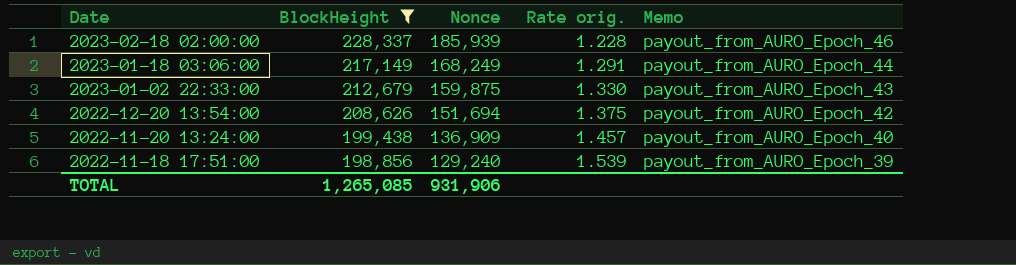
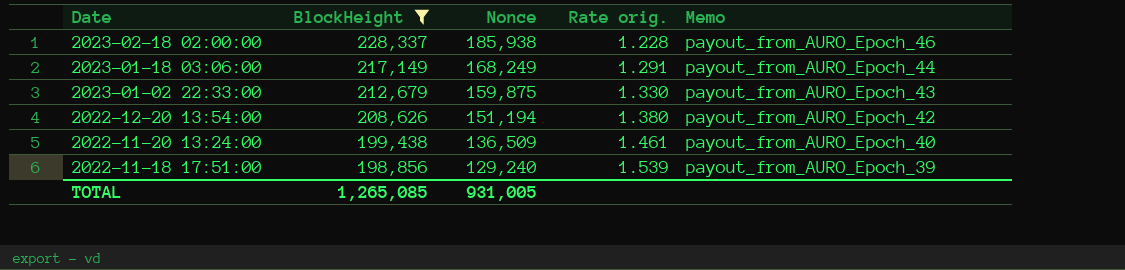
2023-02-18 02:00:00 | Nonce: 185,939 -> 185,938
2022-12-20 13:54:00 | Nonce: 151,694 -> 151,194
2022-12-20 13:54:00 | Rate orig.: 1.375 -> 1.380
2022-11-20 13:24:00 | Nonce: 136,909 -> 136,509
2022-11-20 13:24:00 | Rate orig.: 1.457 -> 1.461
TOTAL | Nonce: 931,906 -> 931,005

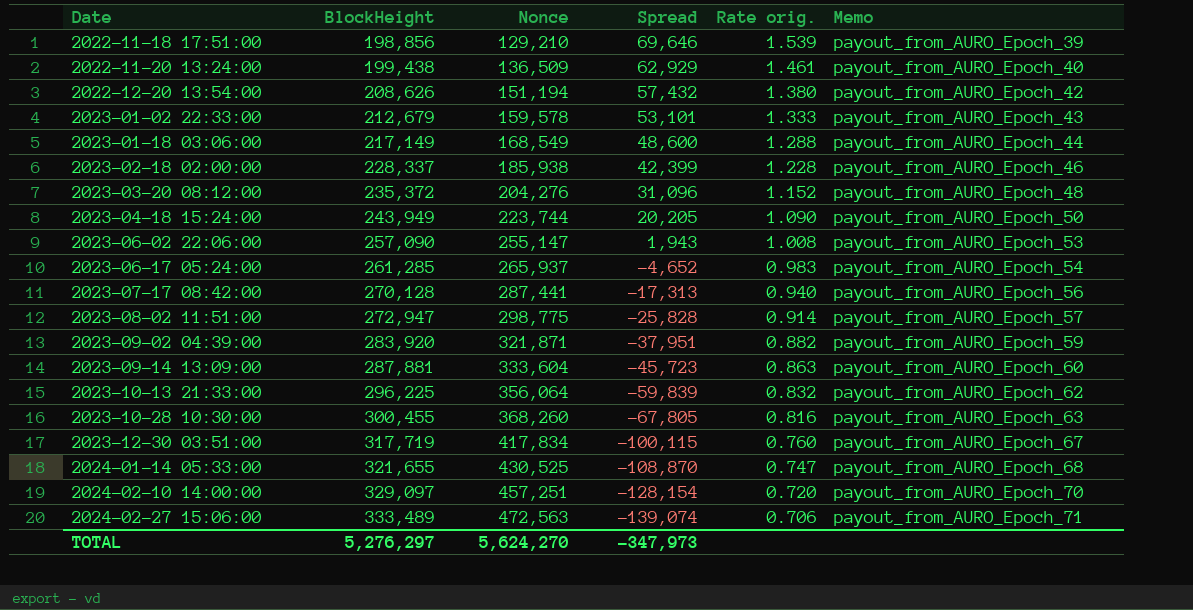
filter: BlockHeight <= 228,337 -> none
row order: Date descending -> Date ascending
column Spread | formula: none -> [BlockHeight] - [Nonce]
2022-11-18 17:51:00 | Nonce: 129,240 -> 129,210
2023-01-02 22:33:00 | Nonce: 159,875 -> 159,578
2023-01-02 22:33:00 | Rate orig.: 1.330 -> 1.333
2023-01-18 03:06:00 | Nonce: 168,249 -> 168,549
2023-01-18 03:06:00 | Rate orig.: 1.291 -> 1.288
TOTAL | BlockHeight: 1,265,085 -> 5,276,297
TOTAL | Nonce: 931,005 -> 5,624,270

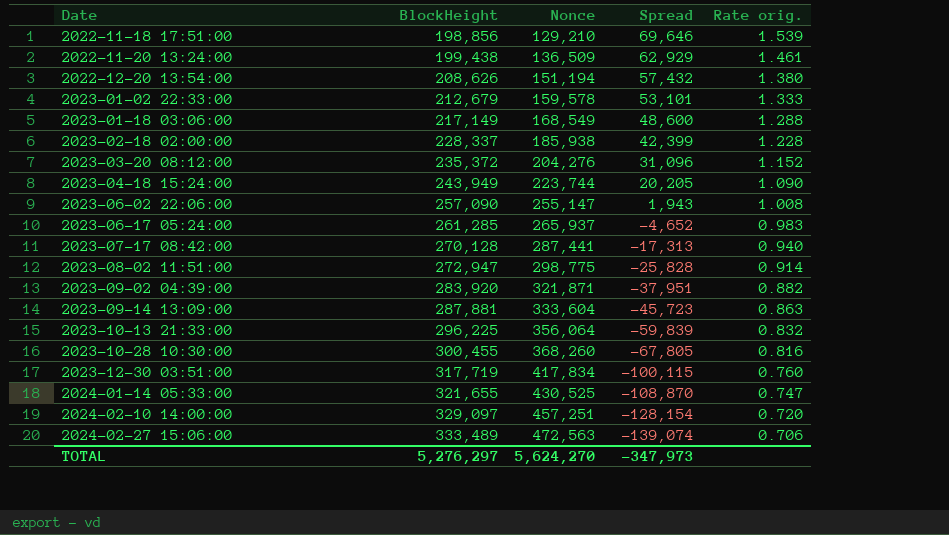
column Memo | position: 6 -> none

